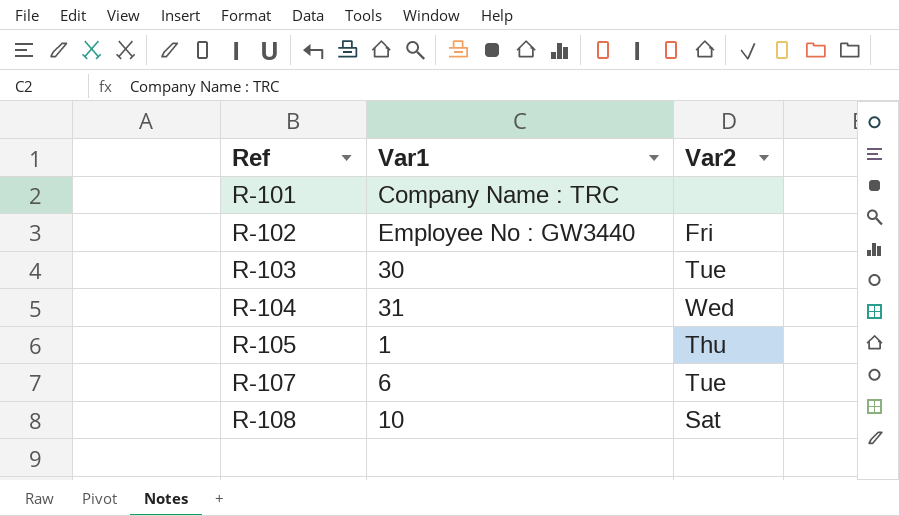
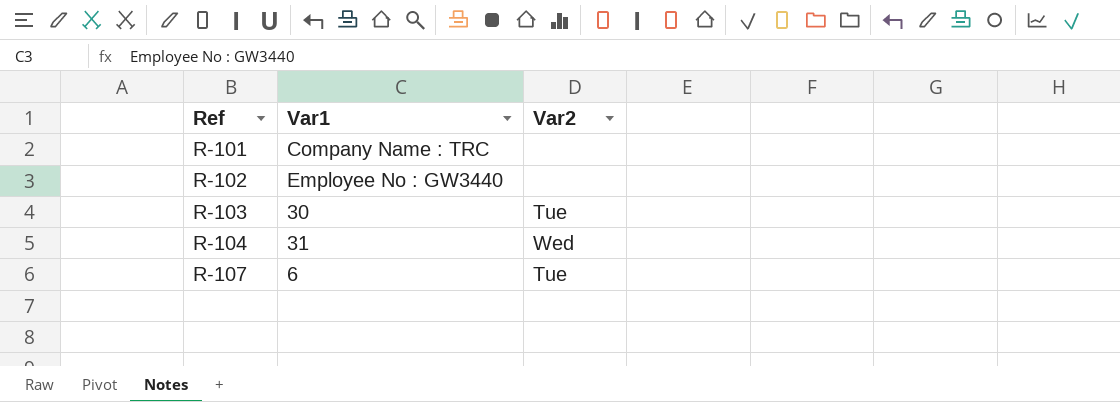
row R-105: 1 | Thu -> none
row R-108: 10 | Sat -> none
R-102 | Var2: Fri -> none

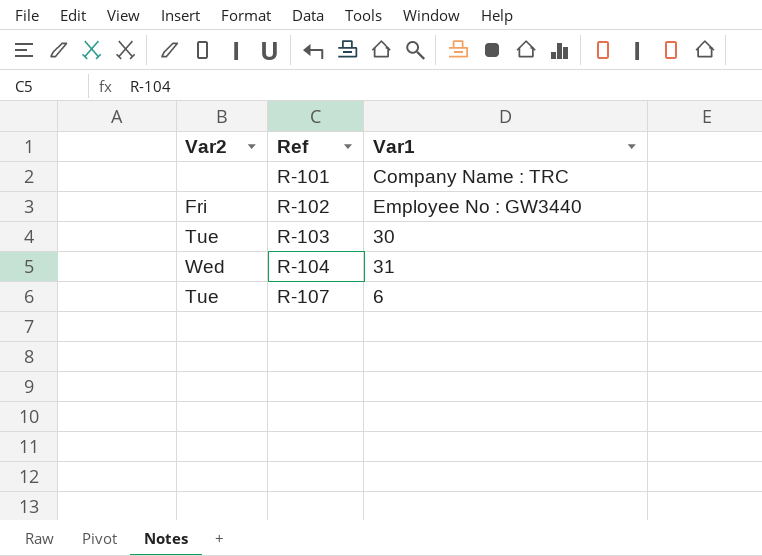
column Var2 | position: 3 -> 1
R-102 | Var2: none -> Fri

